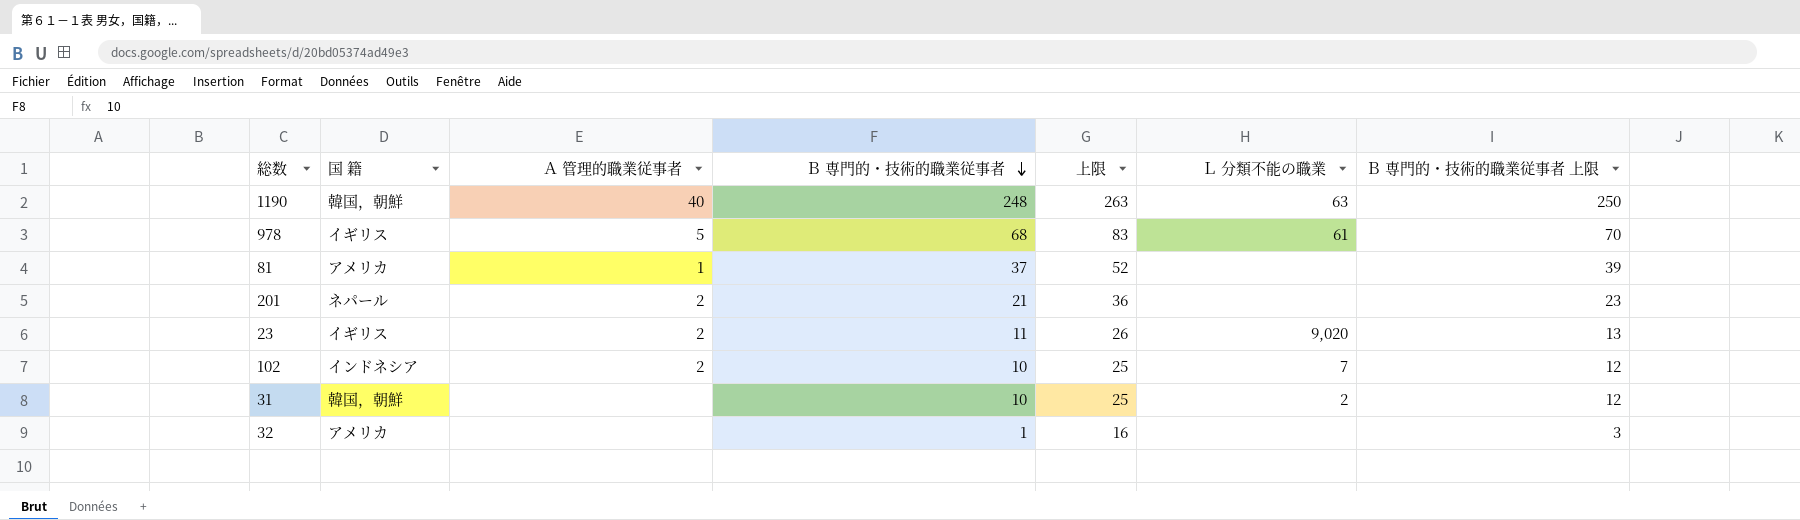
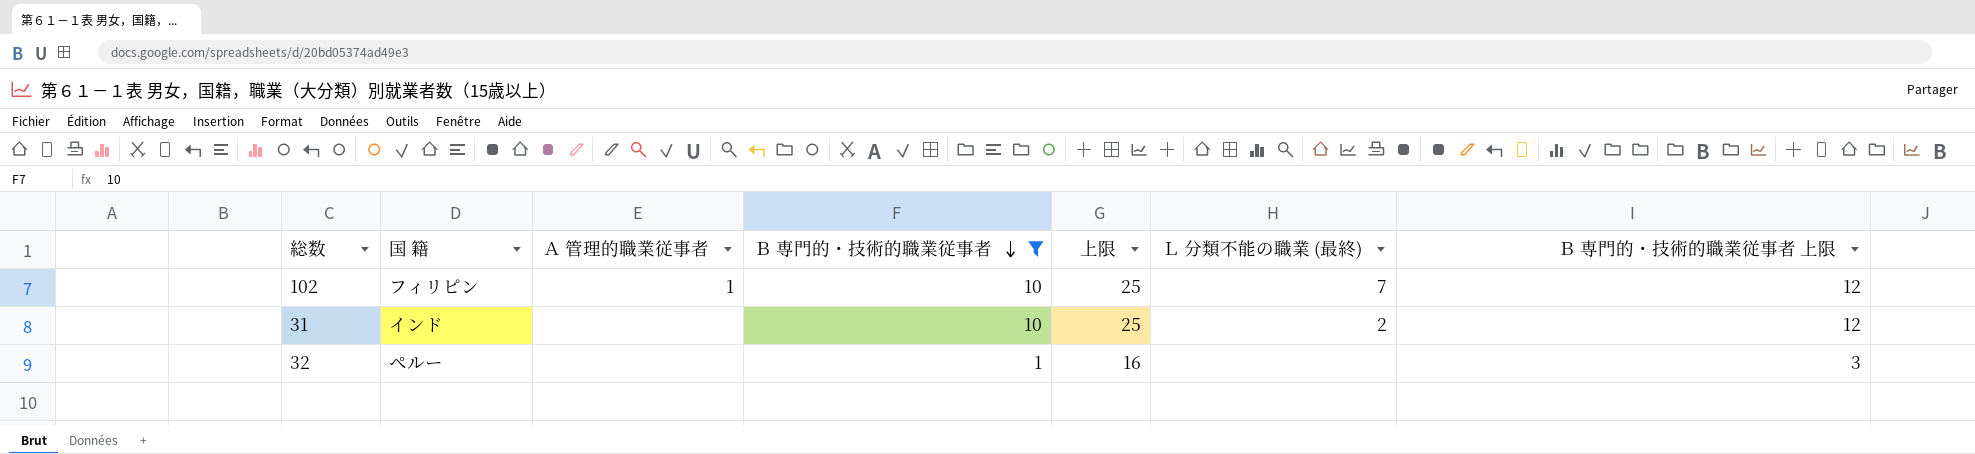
filter: none -> Ｂ 専門的・技術的職業従事者 <= 10
column name: Ｌ 分類不能の職業 -> Ｌ 分類不能の職業 (最終)
102 | 国 籍: インドネシア -> フィリピン
102 | Ａ 管理的職業従事者: 2 -> 1
31 | 国 籍: 韓国，朝鮮 -> インド
32 | 国 籍: アメリカ -> ペルー

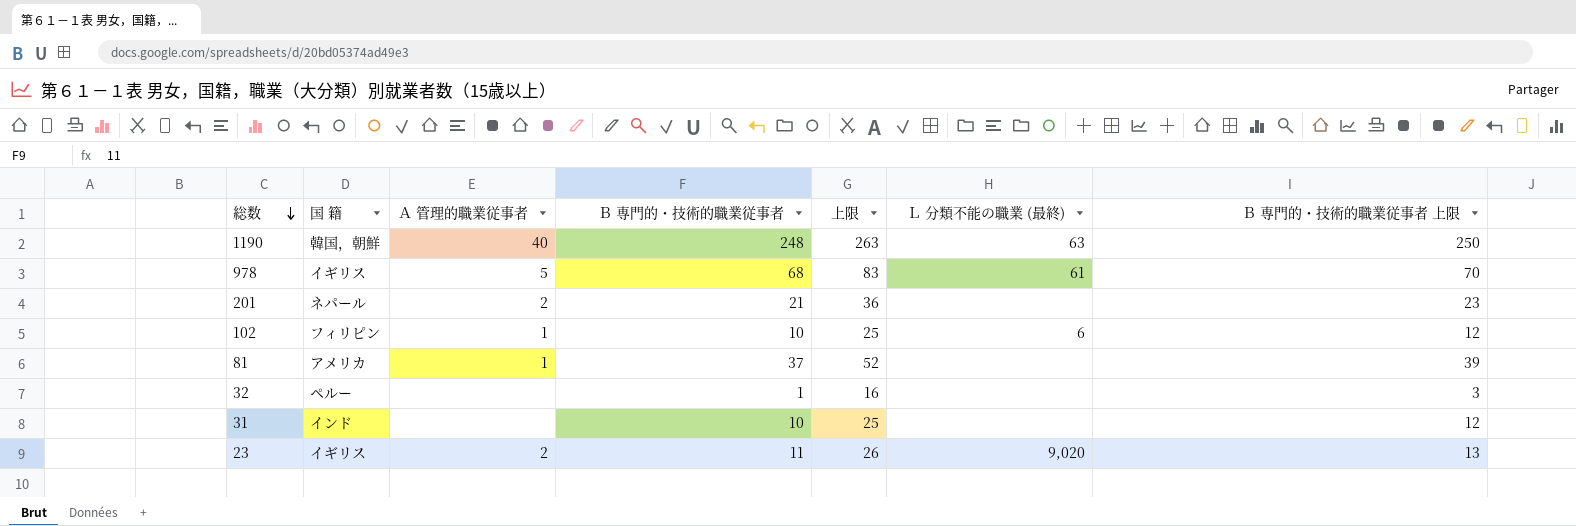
filter: Ｂ 専門的・技術的職業従事者 <= 10 -> none
row order: Ｂ 専門的・技術的職業従事者 descending -> 総数 descending
102 | Ｌ 分類不能の職業 (最終): 7 -> 6
31 | Ｌ 分類不能の職業 (最終): 2 -> none

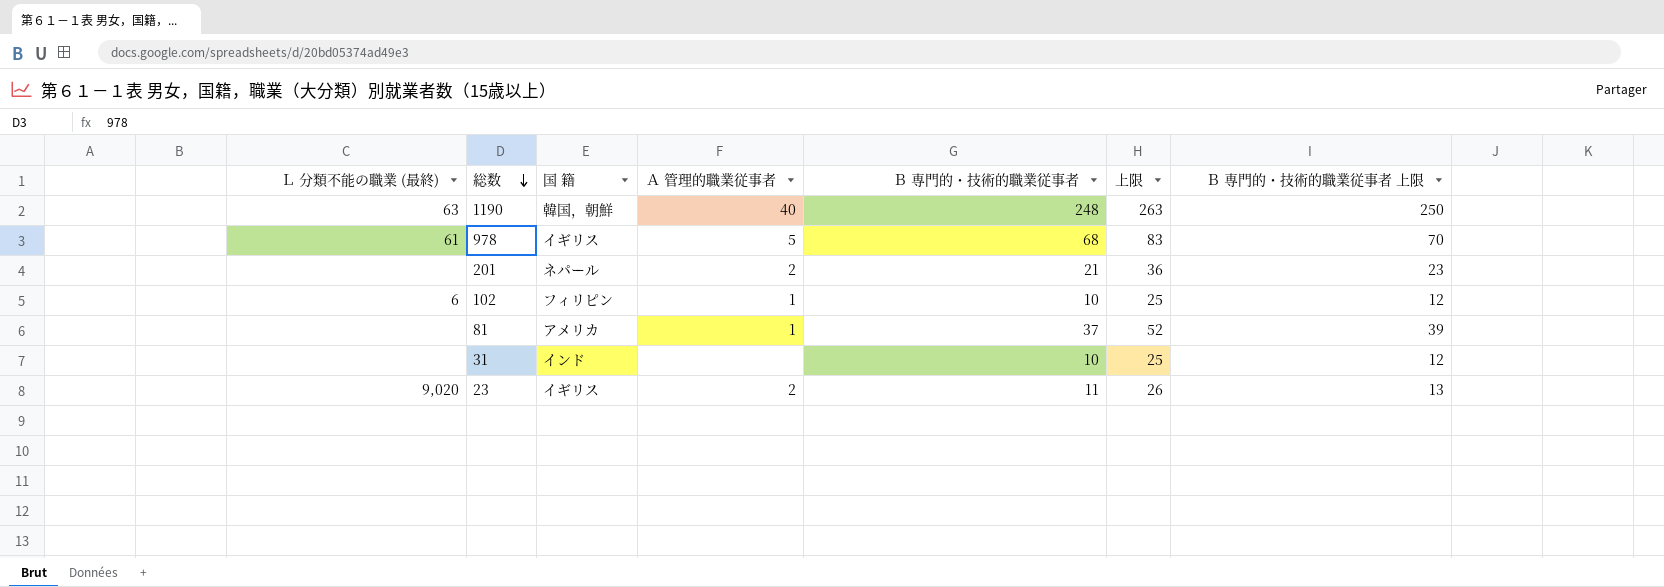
column Ｌ 分類不能の職業 (最終) | position: 6 -> 1
row 32: ペルー | none | 1 | 16 | none | 3 -> none

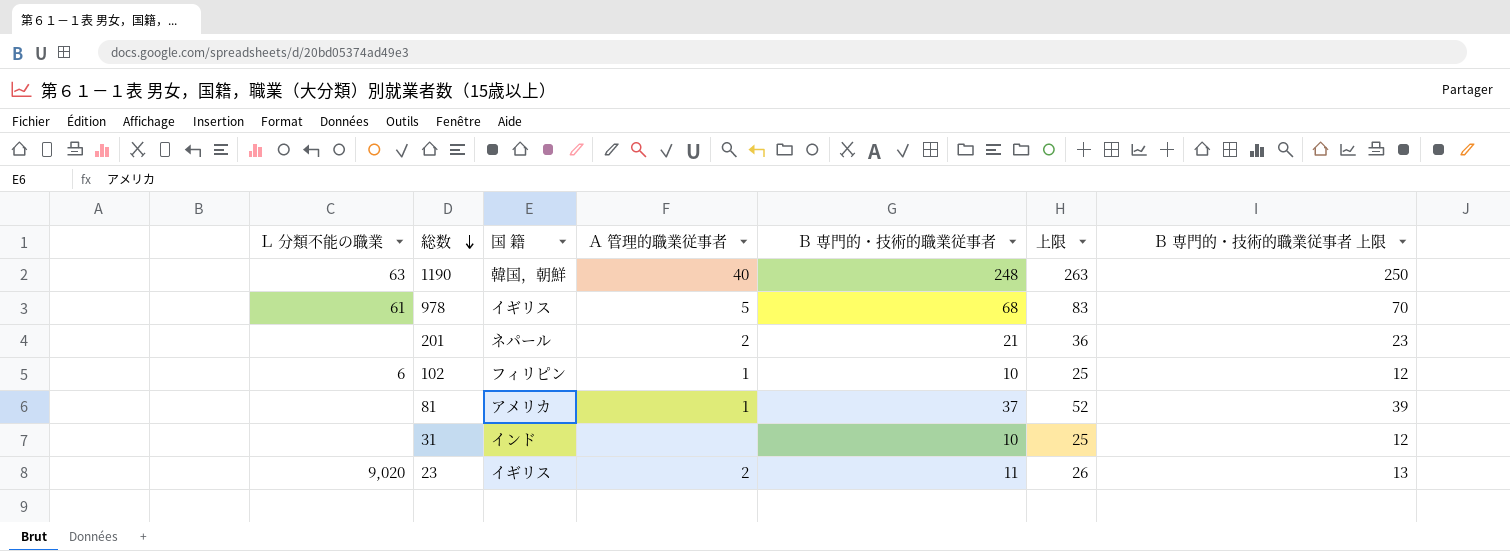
column name: Ｌ 分類不能の職業 (最終) -> Ｌ 分類不能の職業

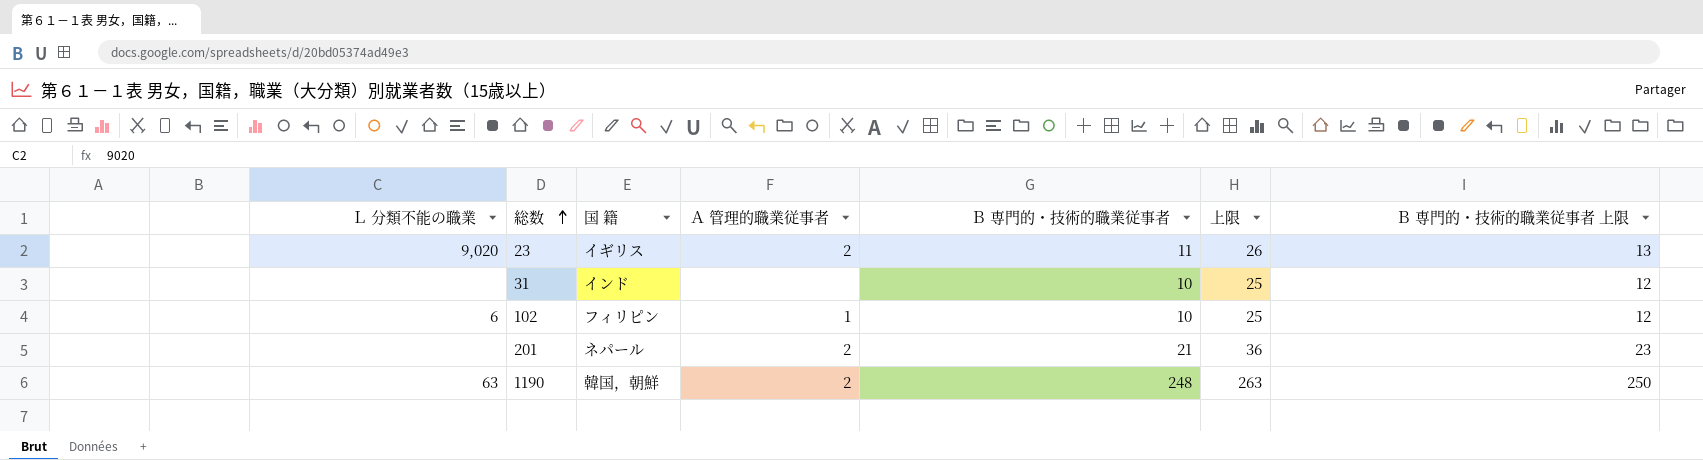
row order: 総数 descending -> 総数 ascending
row 978: 61 | イギリス | 5 | 68 | 83 | 70 -> none
row 81: none | アメリカ | 1 | 37 | 52 | 39 -> none
1190 | Ａ 管理的職業従事者: 40 -> 2

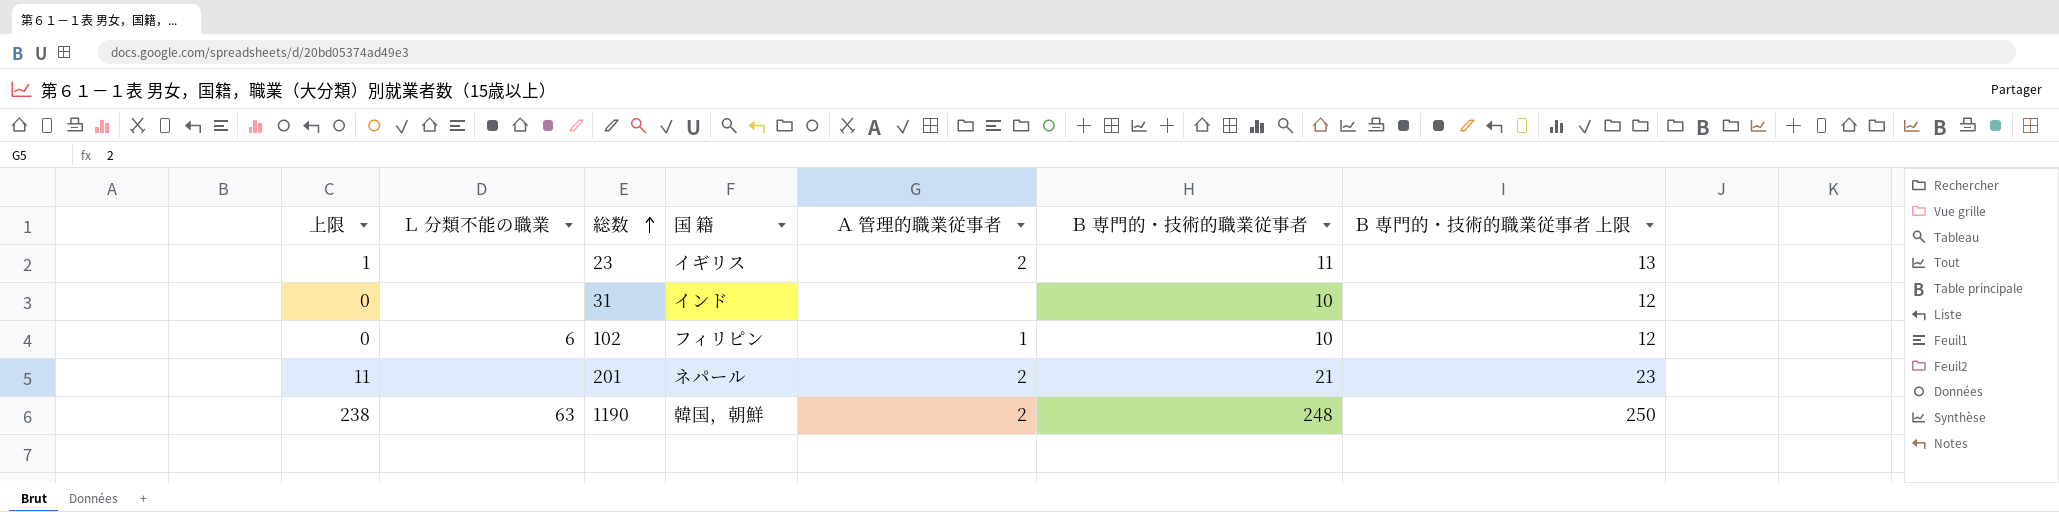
column 上限 | formula: [Ｂ 専門的・技術的職業従事者] + 15 -> [Ｂ 専門的・技術的職業従事者] - 10
column 上限 | position: 6 -> 1
23 | Ｌ 分類不能の職業: 9,020 -> none

